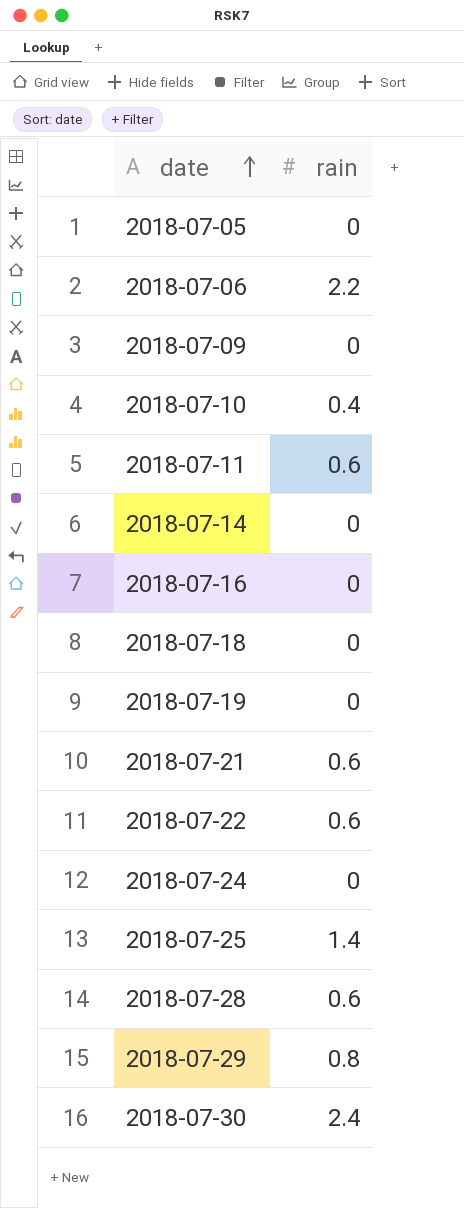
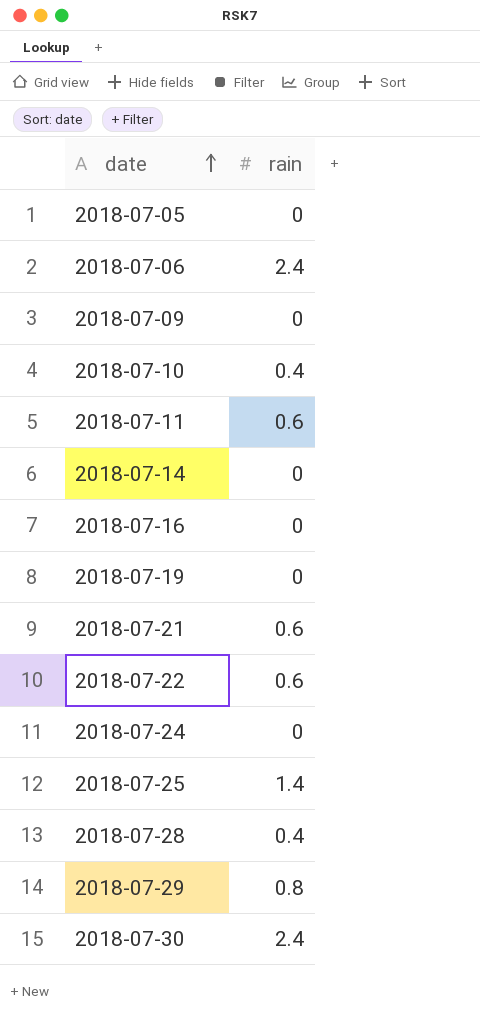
row 2018-07-18: 0 -> none
2018-07-06 | rain: 2.2 -> 2.4
2018-07-28 | rain: 0.6 -> 0.4

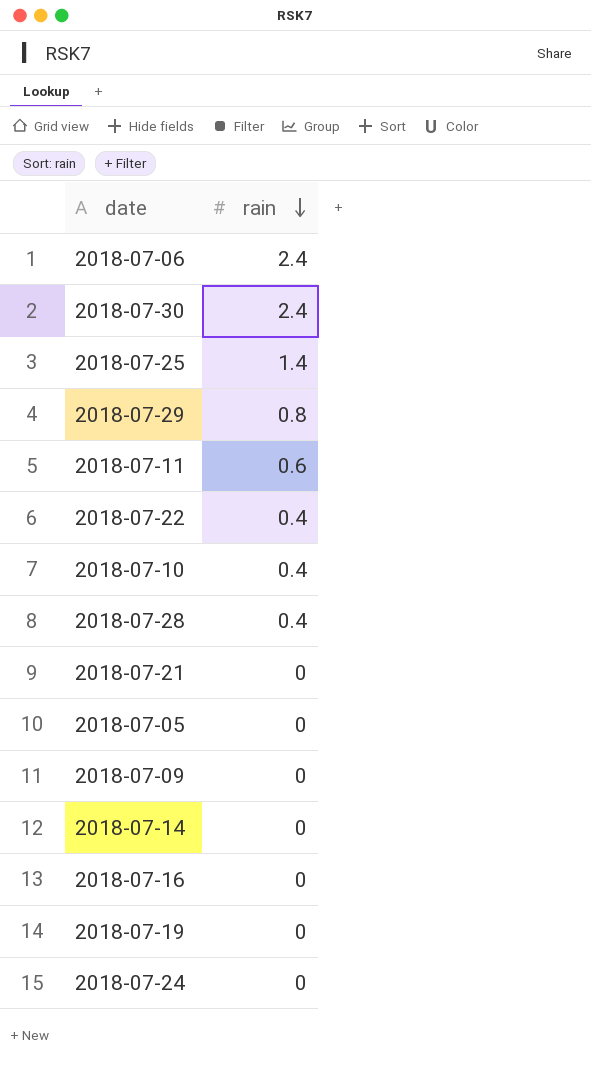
row order: date ascending -> rain descending
2018-07-22 | rain: 0.6 -> 0.4
2018-07-21 | rain: 0.6 -> 0

